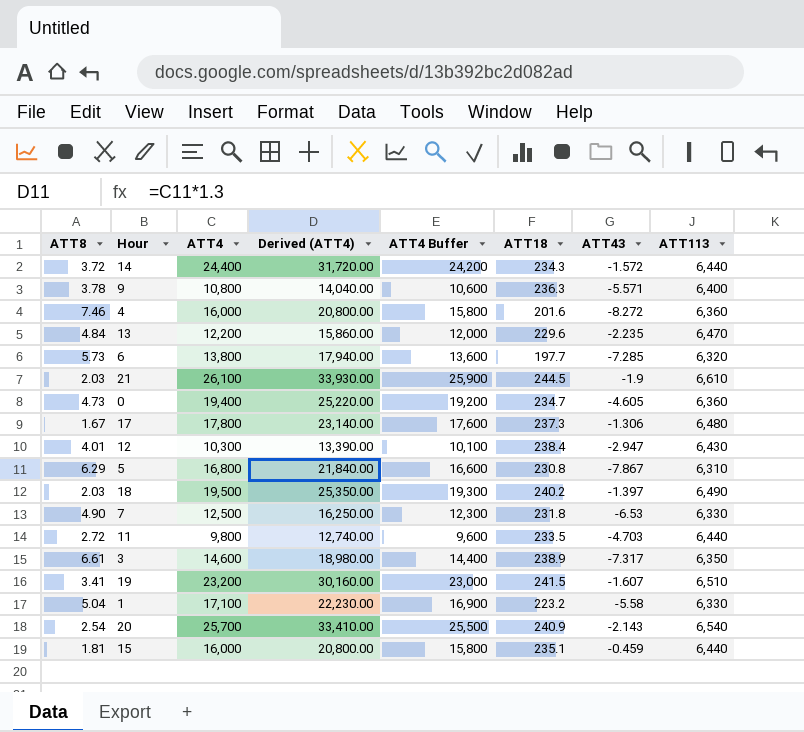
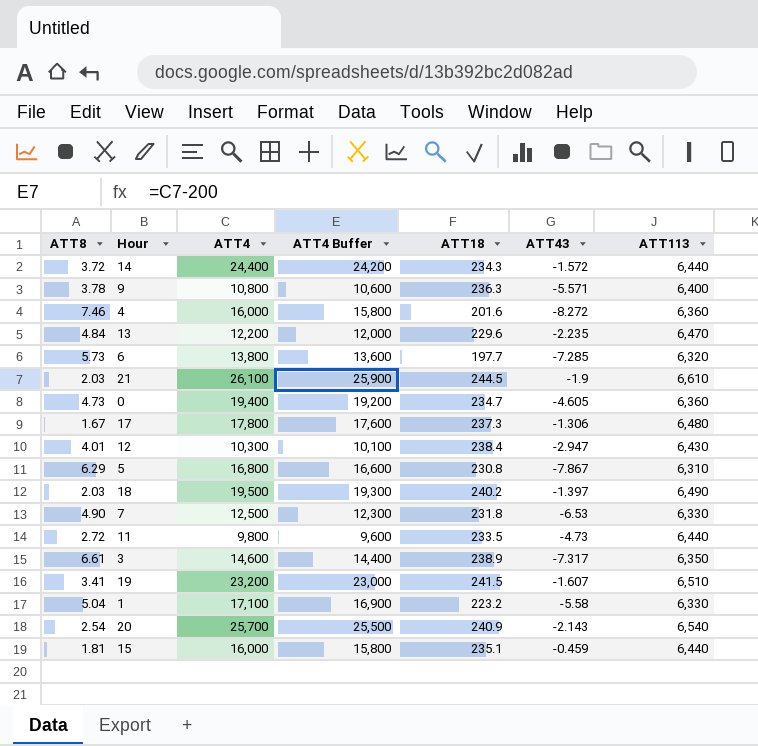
column Derived (ATT4) | formula: [ATT4] * 1.3 -> none
11 | ATT43: -4.703 -> -4.73

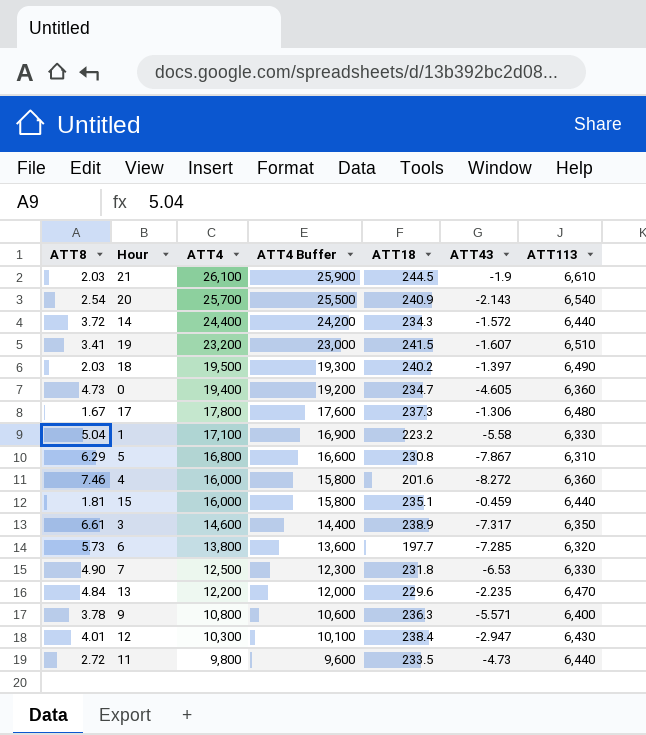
row order: none -> ATT4 descending

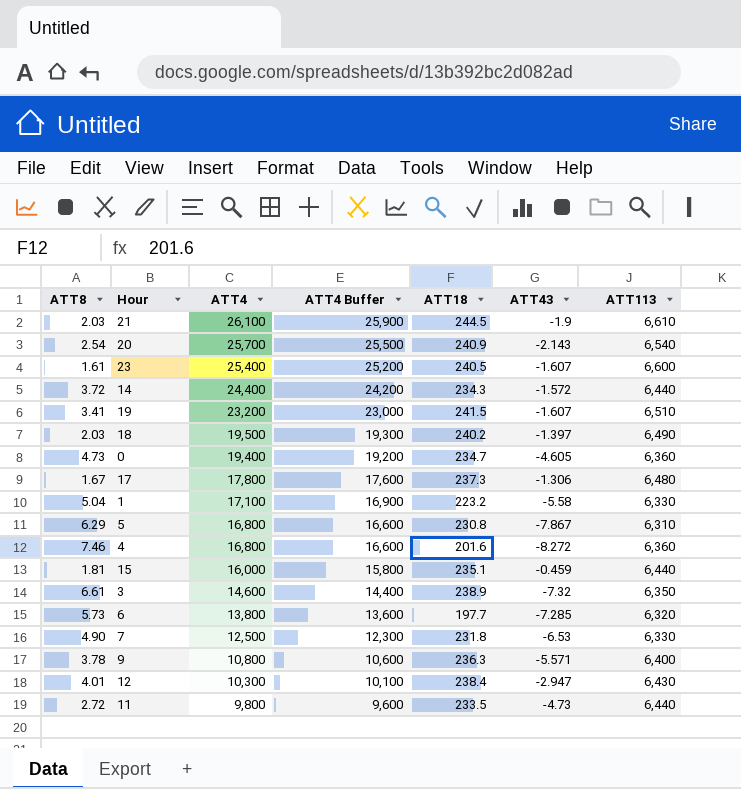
row 13: 4.84 | 12,200 | 12,000 | 229.6 | -2.235 | 6,470 -> none
row 23: none -> 1.61 | 25,400 | 25,200 | 240.5 | -1.607 | 6,600
4 | ATT4: 16,000 -> 16,800
4 | ATT4 Buffer: 15,800 -> 16,600
3 | ATT43: -7.317 -> -7.32

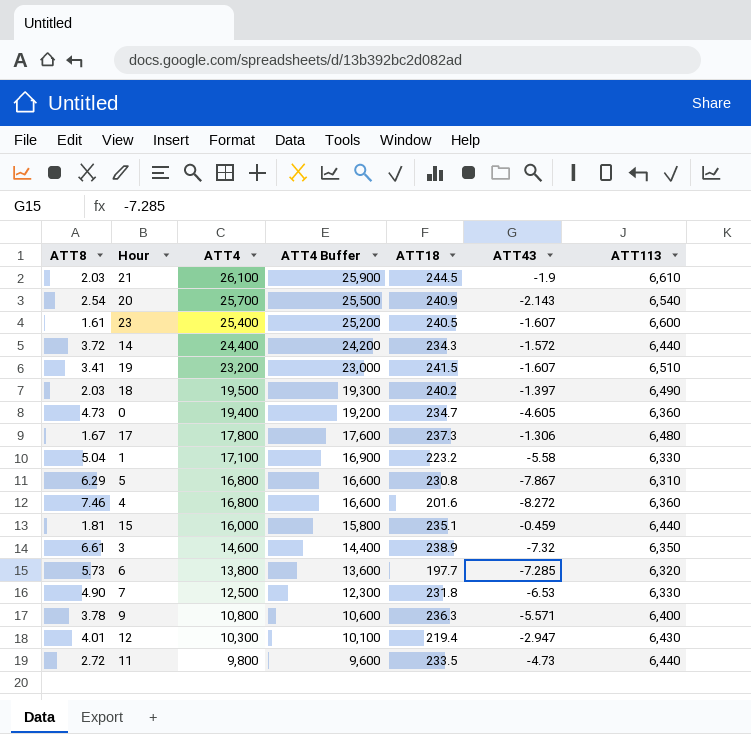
12 | ATT18: 238.4 -> 219.4

